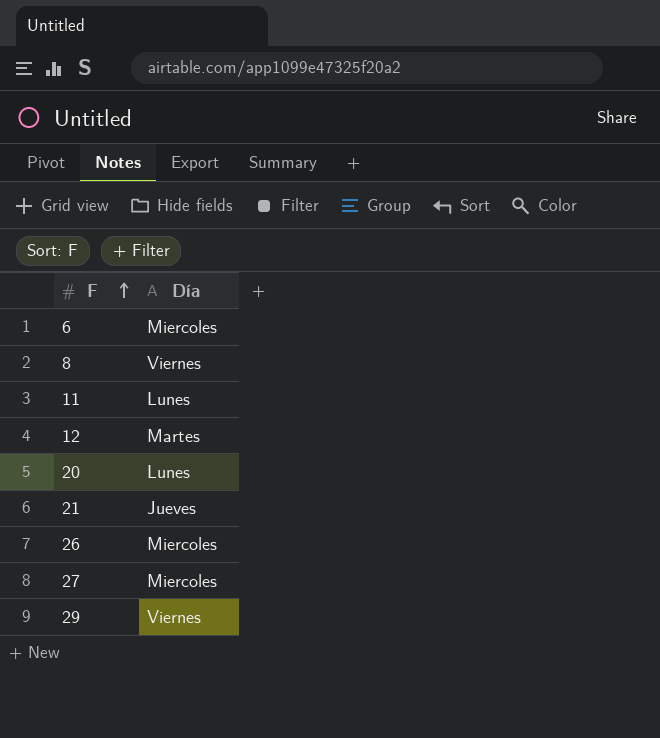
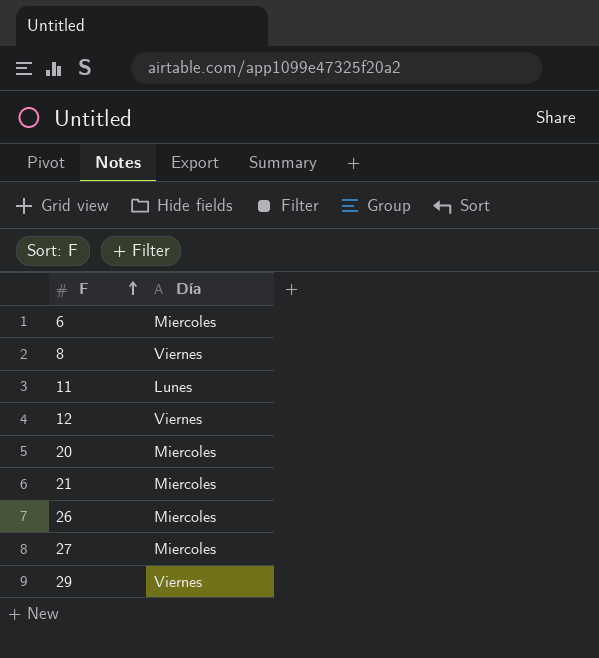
12 | Día: Martes -> Viernes
20 | Día: Lunes -> Miercoles
21 | Día: Jueves -> Miercoles

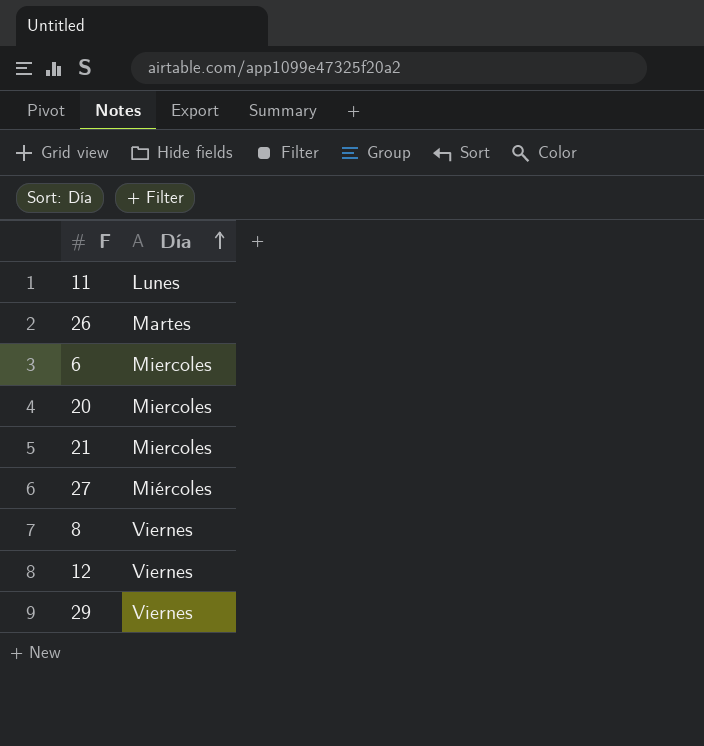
row order: F ascending -> Día ascending
26 | Día: Miercoles -> Martes
27 | Día: Miercoles -> Miércoles

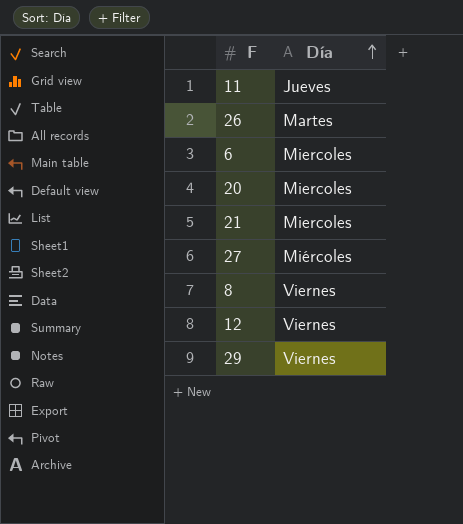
11 | Día: Lunes -> Jueves

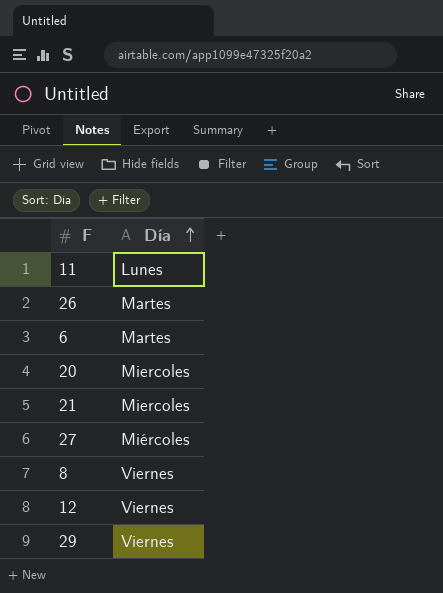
11 | Día: Jueves -> Lunes
6 | Día: Miercoles -> Martes

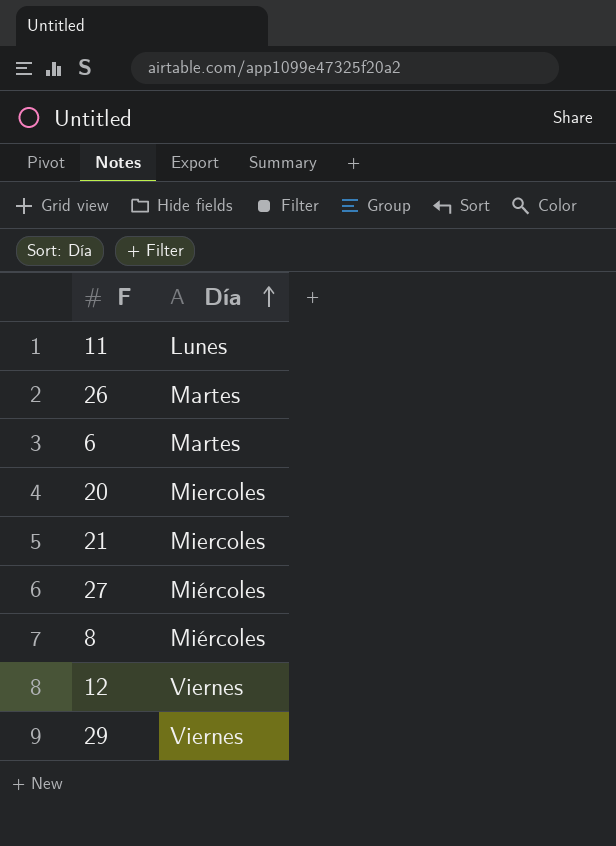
8 | Día: Viernes -> Miércoles

